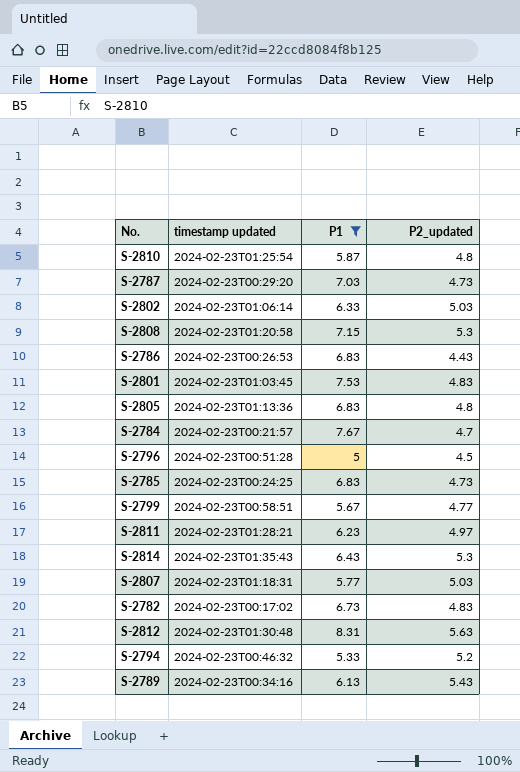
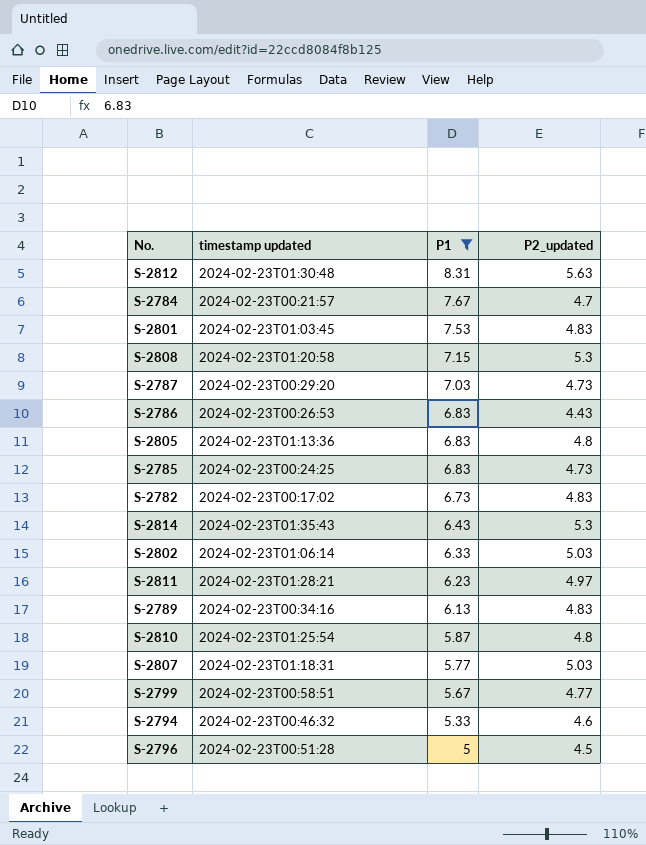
row order: none -> P1 descending
S-2789 | P2_updated: 5.43 -> 4.83
S-2794 | P2_updated: 5.2 -> 4.6

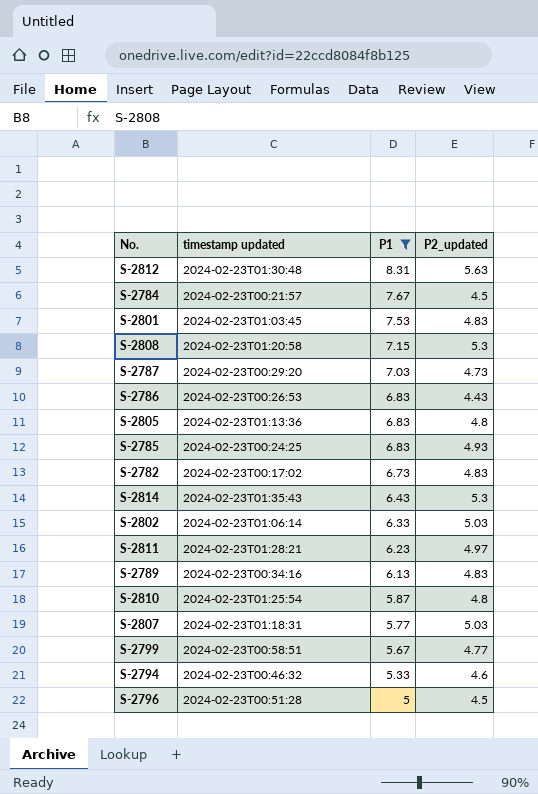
S-2784 | P2_updated: 4.7 -> 4.5
S-2785 | P2_updated: 4.73 -> 4.93

